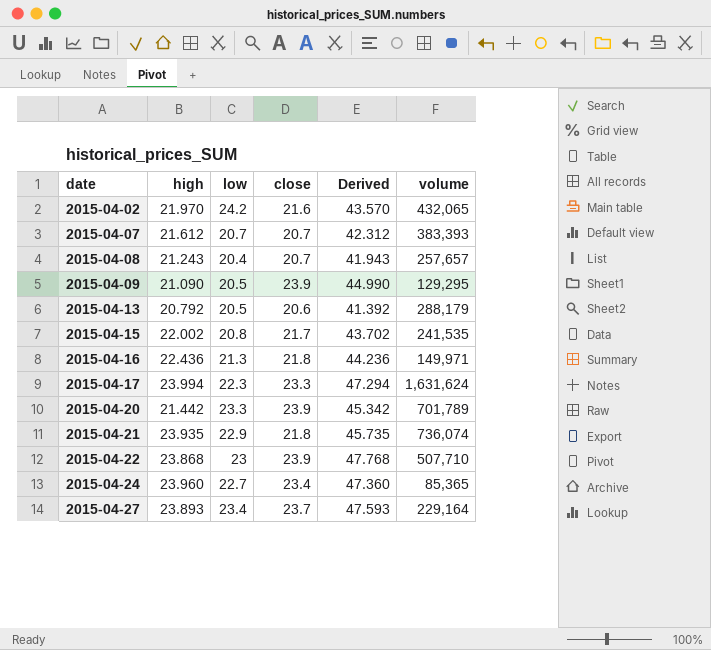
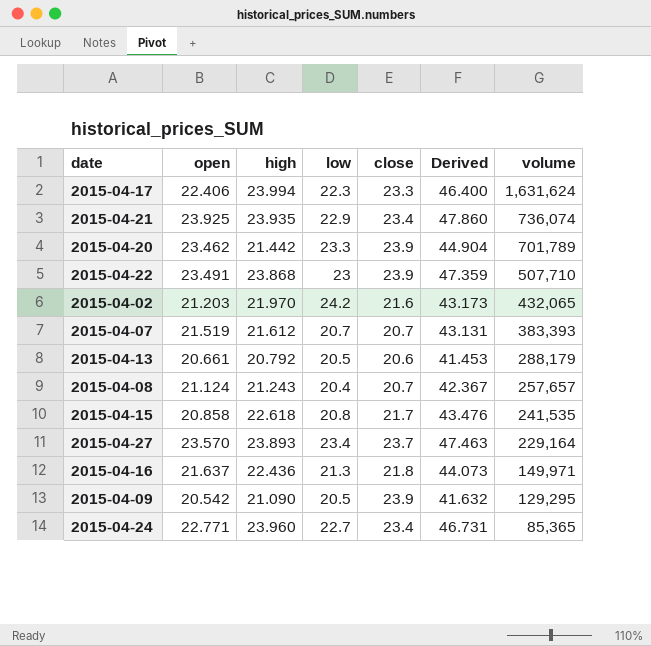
row order: date ascending -> volume descending
column open | position: none -> 2
column Derived | formula: [high] + [close] -> [open] + [high]
2015-04-21 | close: 21.8 -> 23.4
2015-04-15 | high: 22.002 -> 22.618

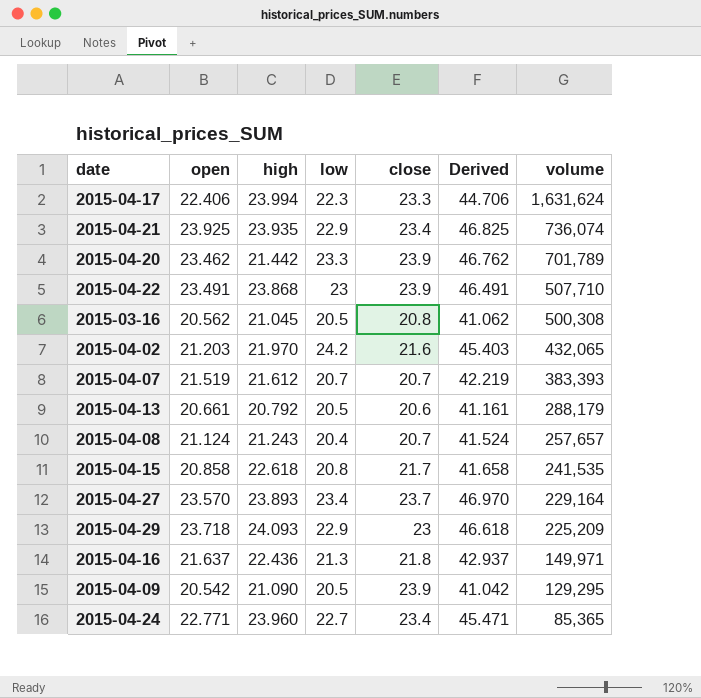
column Derived | formula: [open] + [high] -> [open] + [low]
row 2015-03-16: none -> 20.562 | 21.045 | 20.5 | 20.8 | 41.062 | 500,308
row 2015-04-29: none -> 23.718 | 24.093 | 22.9 | 23 | 46.618 | 225,209

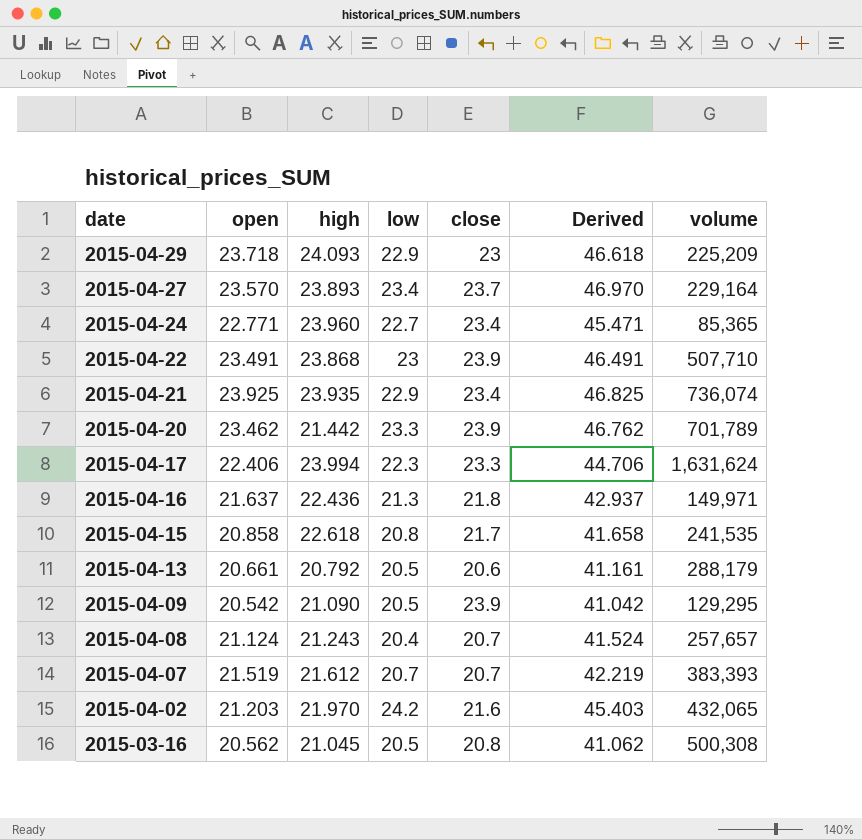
row order: volume descending -> date descending

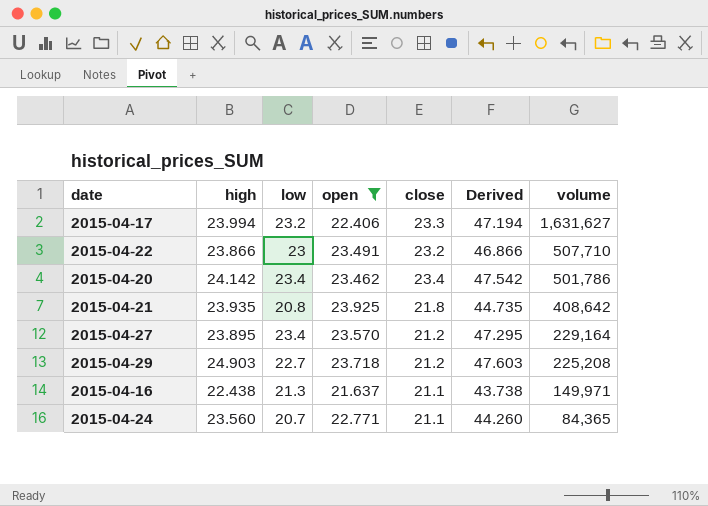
filter: none -> open >= 21.637
row order: date descending -> volume descending
column open | position: 2 -> 4
column Derived | formula: [open] + [low] -> [high] + [low]
2015-04-17 | low: 22.3 -> 23.2
2015-04-17 | volume: 1,631,624 -> 1,631,627
2015-04-22 | high: 23.868 -> 23.866
2015-04-22 | close: 23.9 -> 23.2
2015-04-20 | high: 21.442 -> 24.142
2015-04-20 | low: 23.3 -> 23.4
2015-04-20 | close: 23.9 -> 23.4
2015-04-20 | volume: 701,789 -> 501,786
2015-04-21 | low: 22.9 -> 20.8
2015-04-21 | close: 23.4 -> 21.8
2015-04-21 | volume: 736,074 -> 408,642
2015-04-27 | high: 23.893 -> 23.895
2015-04-27 | close: 23.7 -> 21.2
2015-04-29 | high: 24.093 -> 24.903
2015-04-29 | low: 22.9 -> 22.7
2015-04-29 | close: 23 -> 21.2
2015-04-29 | volume: 225,209 -> 225,208
2015-04-16 | high: 22.436 -> 22.438
2015-04-16 | close: 21.8 -> 21.1
2015-04-24 | high: 23.960 -> 23.560
2015-04-24 | low: 22.7 -> 20.7
2015-04-24 | close: 23.4 -> 21.1
2015-04-24 | volume: 85,365 -> 84,365

